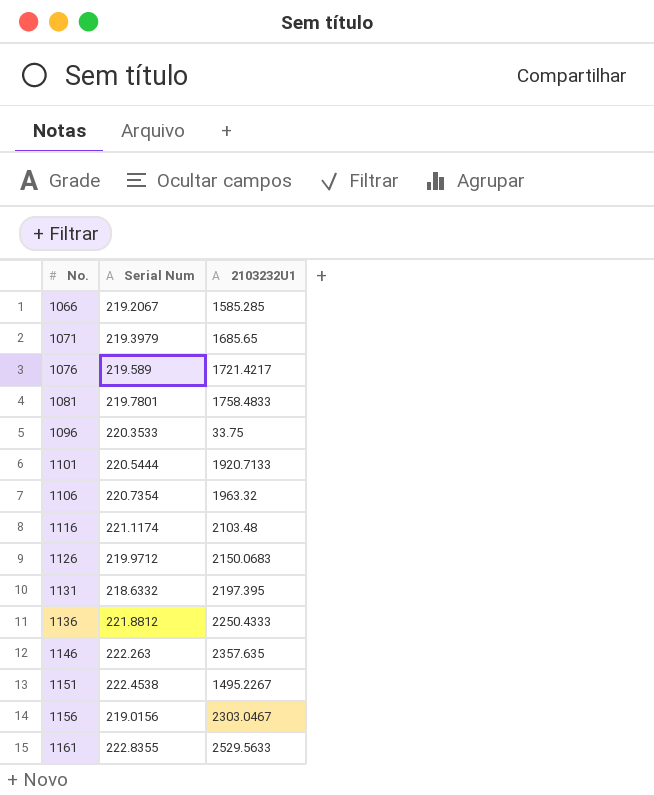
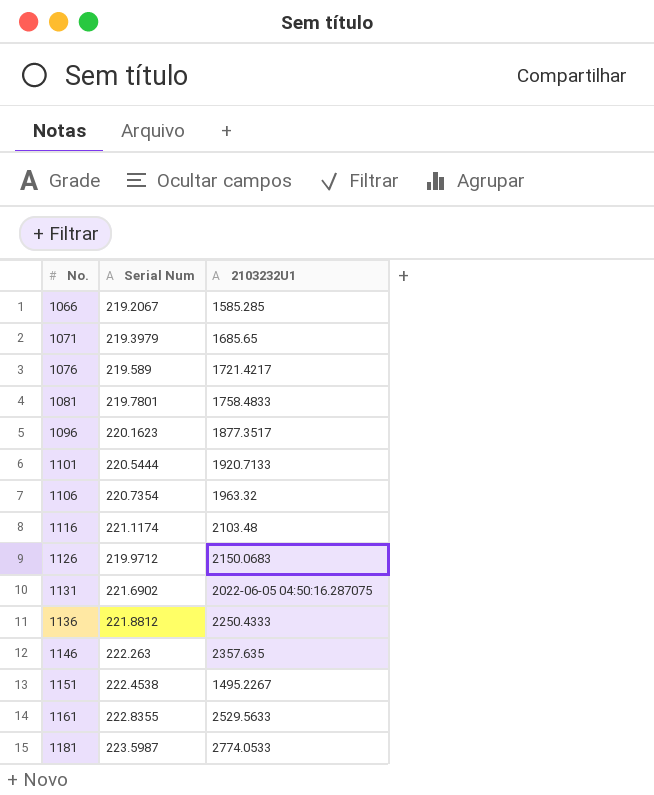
row 1156: 219.0156 | 2303.0467 -> none
1096 | Serial Num: 220.3533 -> 220.1623
1096 | 2103232U1: 33.75 -> 1877.3517
1131 | Serial Num: 218.6332 -> 221.6902
1131 | 2103232U1: 2197.395 -> 2022-06-05 04:50:16.287075
row 1181: none -> 223.5987 | 2774.0533

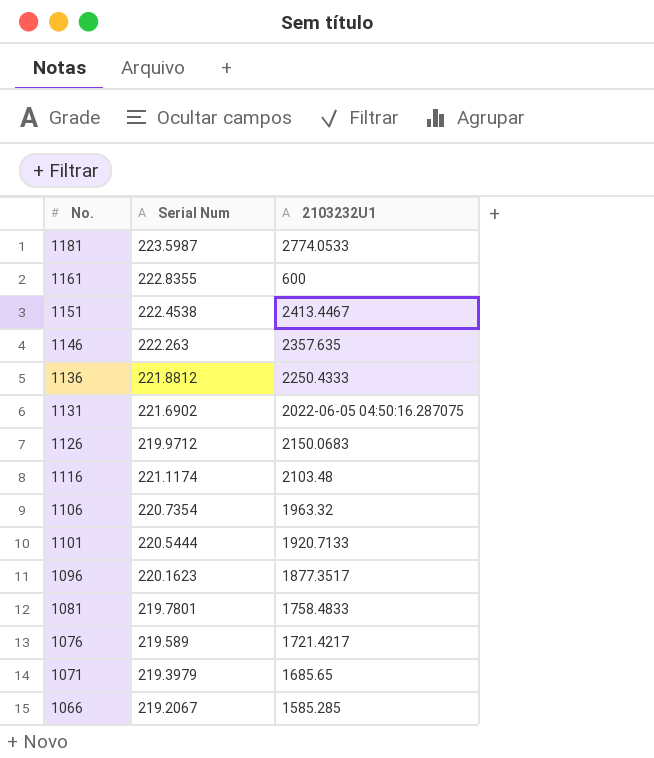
row order: No. ascending -> No. descending
1161 | 2103232U1: 2529.5633 -> 600
1151 | 2103232U1: 1495.2267 -> 2413.4467

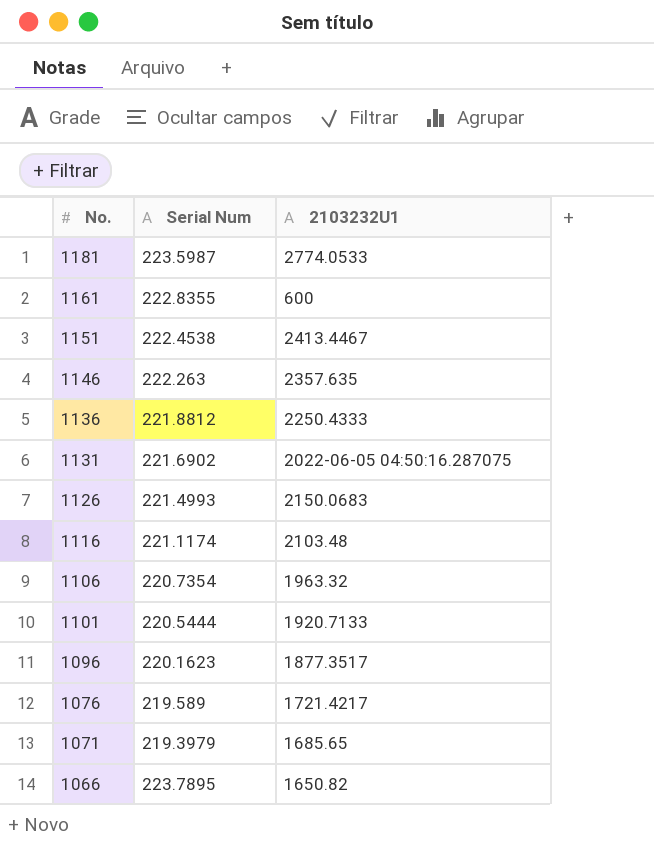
row 1081: 219.7801 | 1758.4833 -> none
1126 | Serial Num: 219.9712 -> 221.4993
1066 | Serial Num: 219.2067 -> 223.7895
1066 | 2103232U1: 1585.285 -> 1650.82

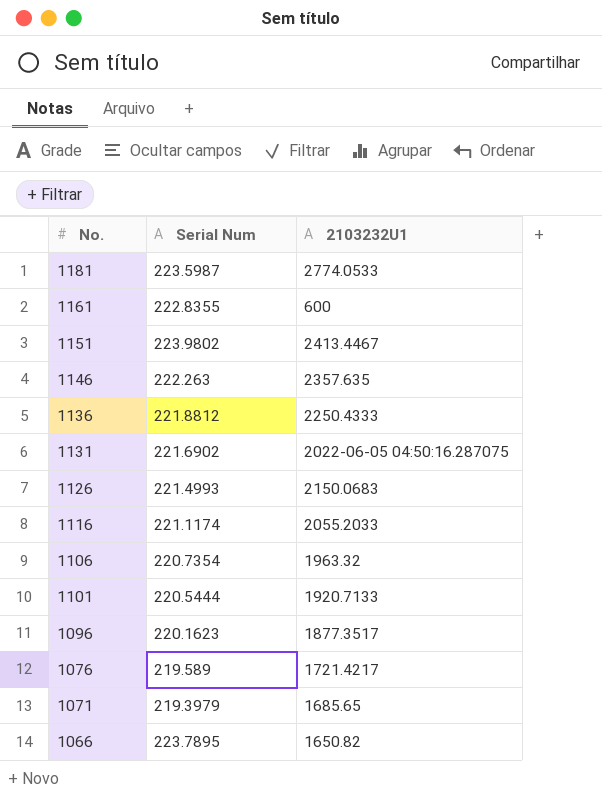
1151 | Serial Num: 222.4538 -> 223.9802
1116 | 2103232U1: 2103.48 -> 2055.2033

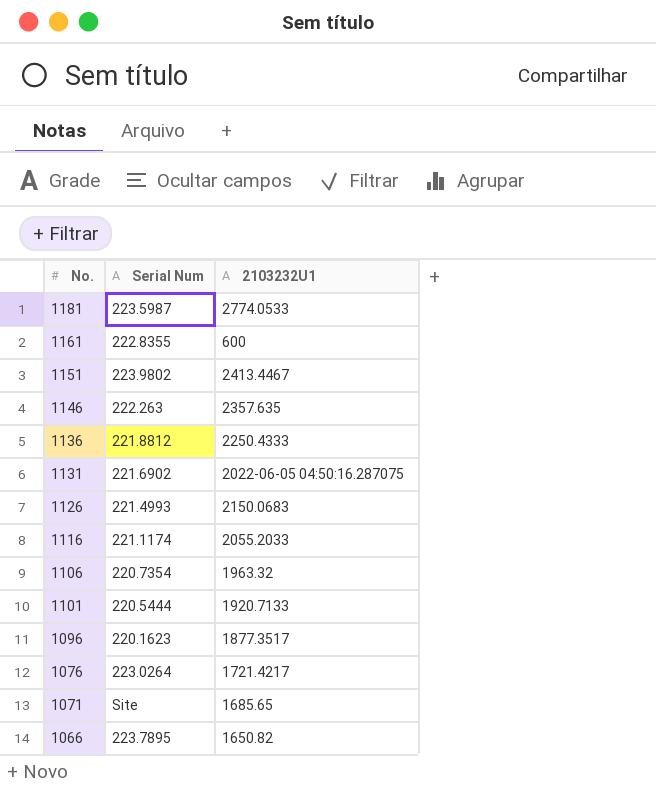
1076 | Serial Num: 219.589 -> 223.0264
1071 | Serial Num: 219.3979 -> Site

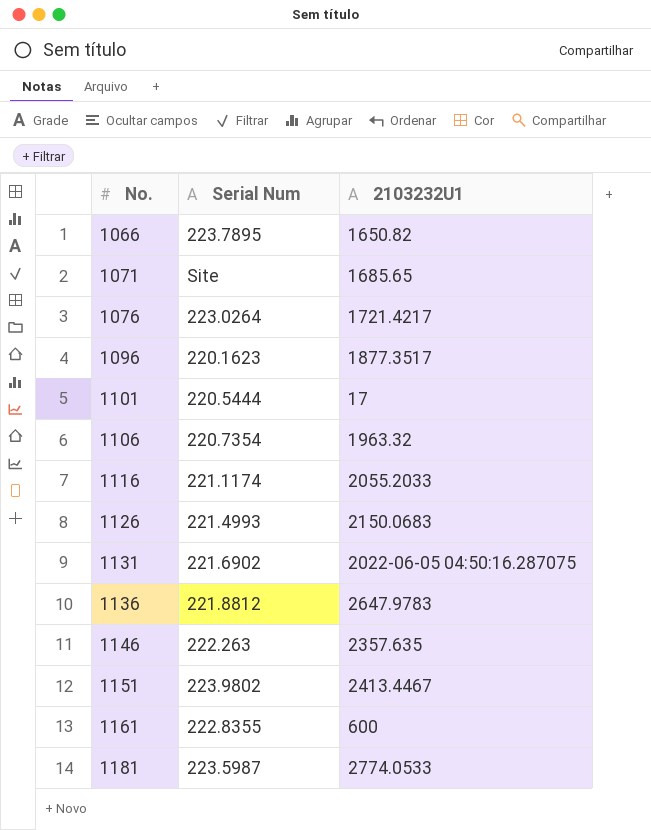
row order: No. descending -> No. ascending
1101 | 2103232U1: 1920.7133 -> 17
1136 | 2103232U1: 2250.4333 -> 2647.9783

